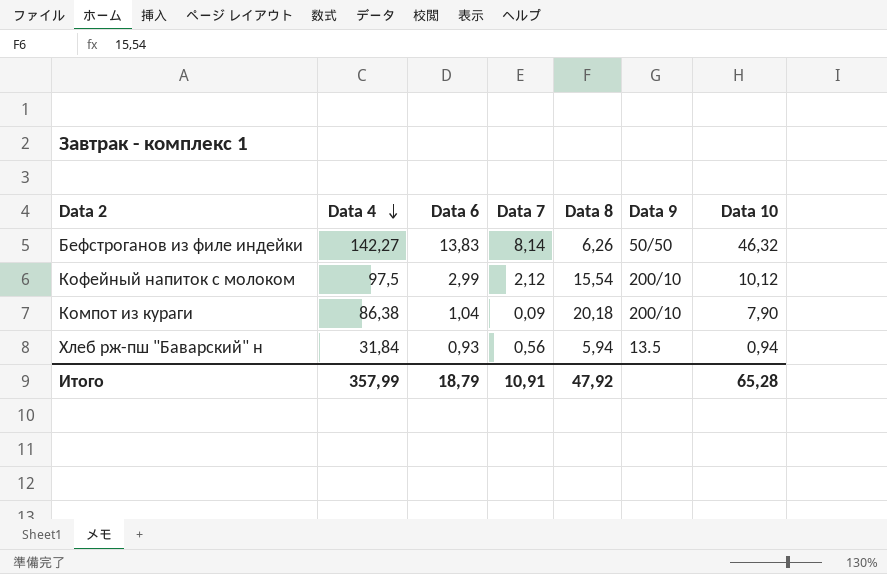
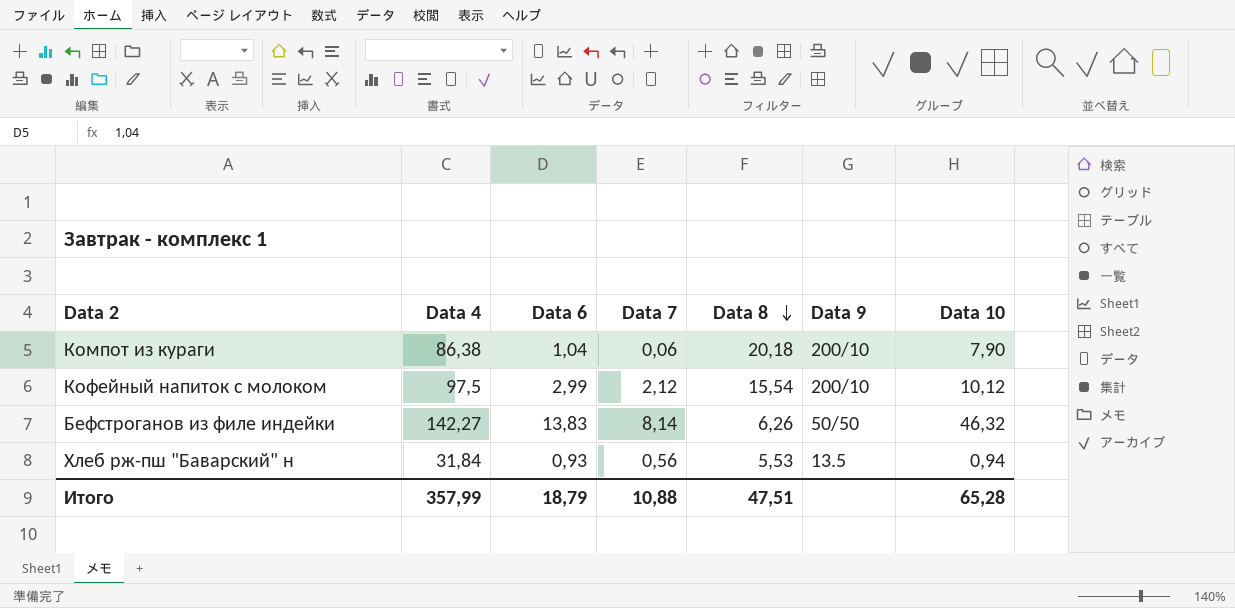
row order: Data 4 descending -> Data 8 descending
Компот из кураги | Data 7: 0,09 -> 0,06
Хлеб рж-пш "Баварский" н | Data 8: 5,94 -> 5,53
Итого | Data 7: 10,91 -> 10,88
Итого | Data 8: 47,92 -> 47,51

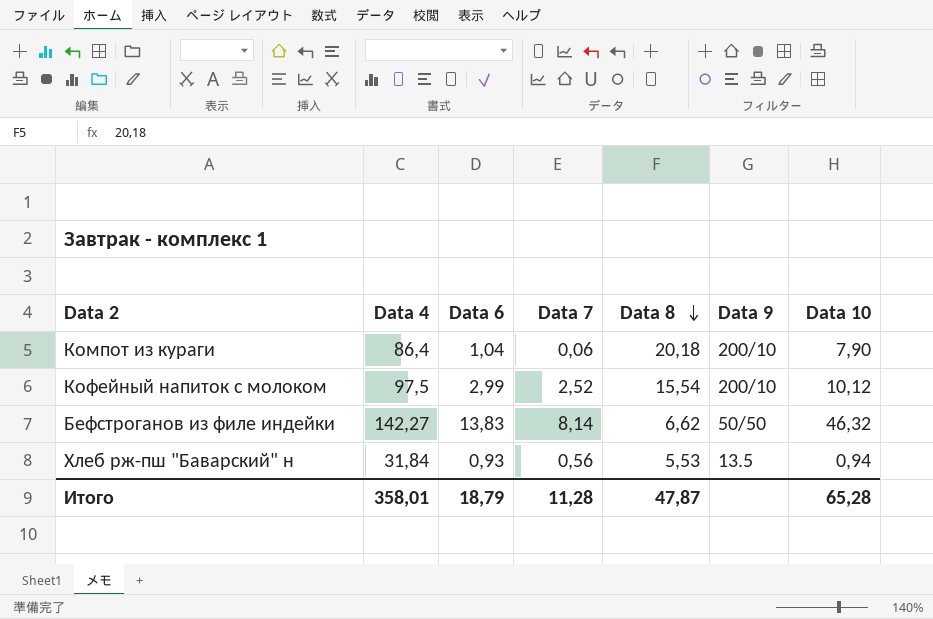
Компот из кураги | Data 4: 86,38 -> 86,4
Кофейный напиток с молоком | Data 7: 2,12 -> 2,52
Бефстроганов из филе индейки | Data 8: 6,26 -> 6,62
Итого | Data 4: 357,99 -> 358,01
Итого | Data 7: 10,88 -> 11,28
Итого | Data 8: 47,51 -> 47,87

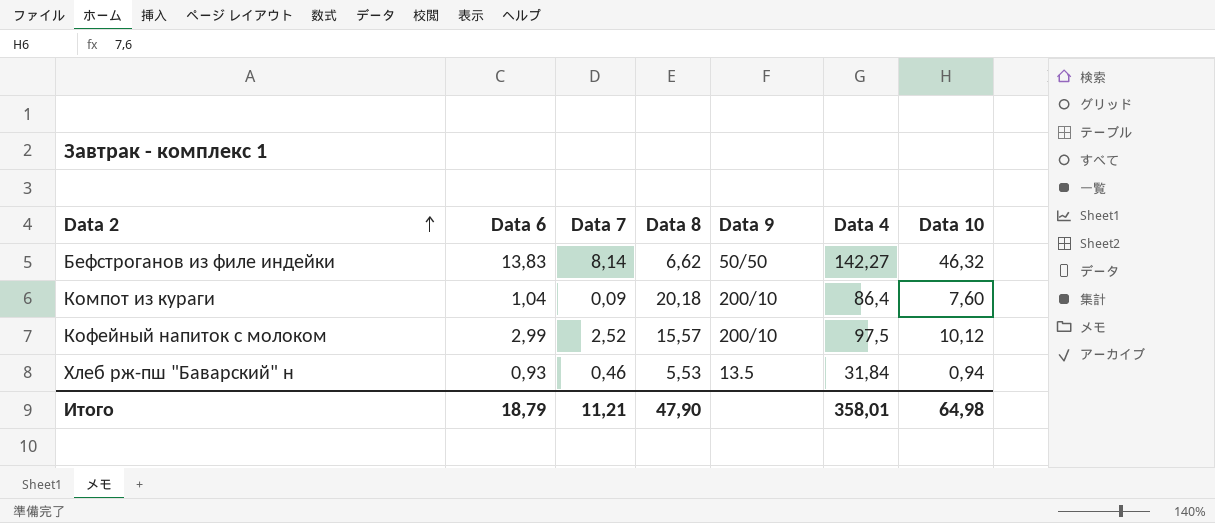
row order: Data 8 descending -> Data 2 ascending
column Data 4 | position: 2 -> 6
Компот из кураги | Data 7: 0,06 -> 0,09
Компот из кураги | Data 10: 7,90 -> 7,60
Кофейный напиток с молоком | Data 8: 15,54 -> 15,57
Хлеб рж-пш "Баварский" н | Data 7: 0,56 -> 0,46
Итого | Data 7: 11,28 -> 11,21
Итого | Data 8: 47,87 -> 47,90
Итого | Data 10: 65,28 -> 64,98

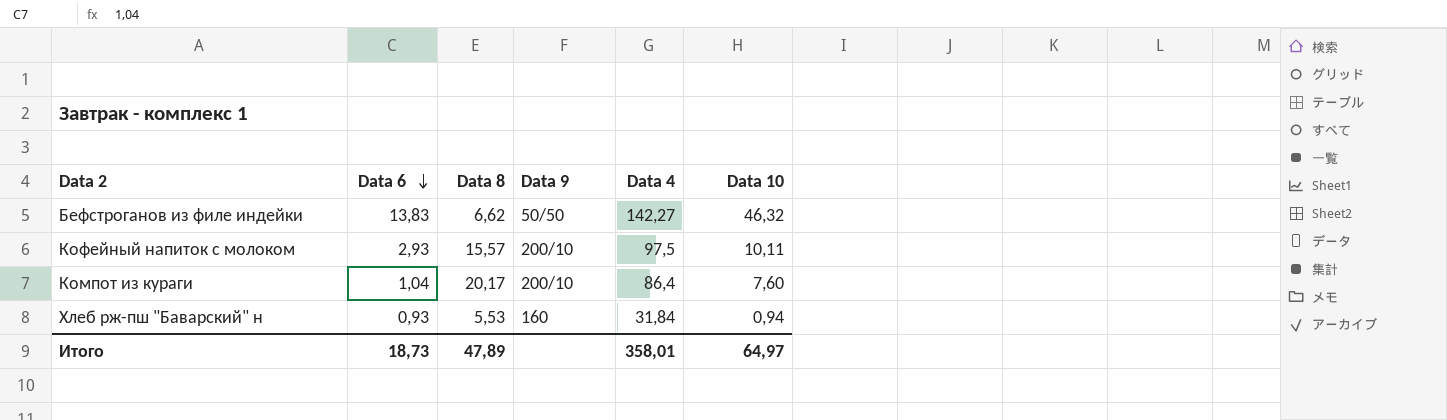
row order: Data 2 ascending -> Data 6 descending
column Data 7 | position: 3 -> none
Кофейный напиток с молоком | Data 6: 2,99 -> 2,93
Кофейный напиток с молоком | Data 10: 10,12 -> 10,11
Компот из кураги | Data 8: 20,18 -> 20,17
Хлеб рж-пш "Баварский" н | Data 9: 13.5 -> 160
Итого | Data 6: 18,79 -> 18,73
Итого | Data 8: 47,90 -> 47,89
Итого | Data 10: 64,98 -> 64,97

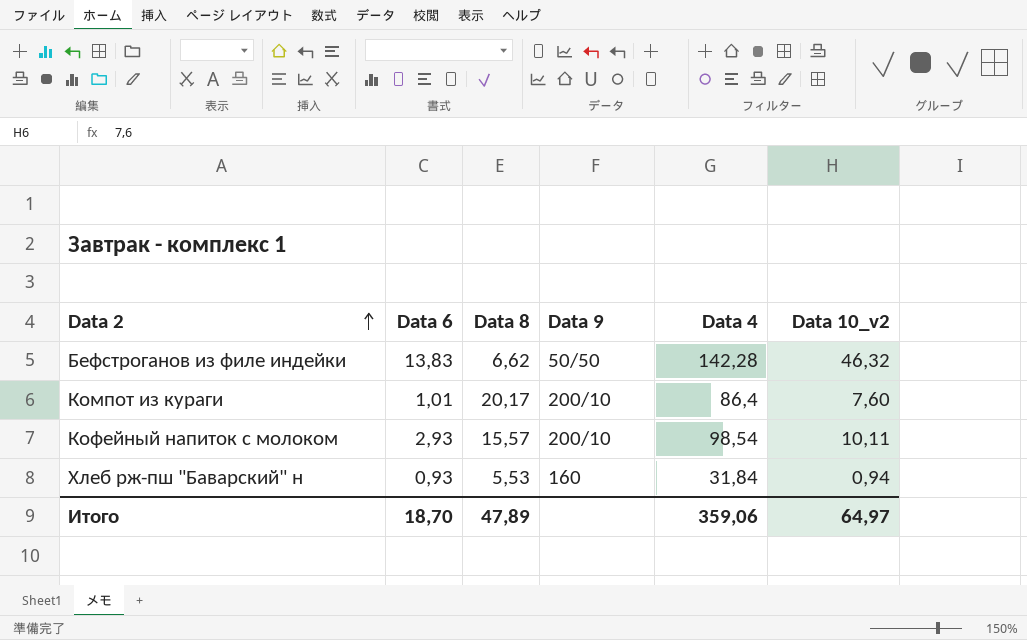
row order: Data 6 descending -> Data 2 ascending
column name: Data 10 -> Data 10_v2
Бефстроганов из филе индейки | Data 4: 142,27 -> 142,28
Компот из кураги | Data 6: 1,04 -> 1,01
Кофейный напиток с молоком | Data 4: 97,5 -> 98,54
Итого | Data 6: 18,73 -> 18,70
Итого | Data 4: 358,01 -> 359,06

